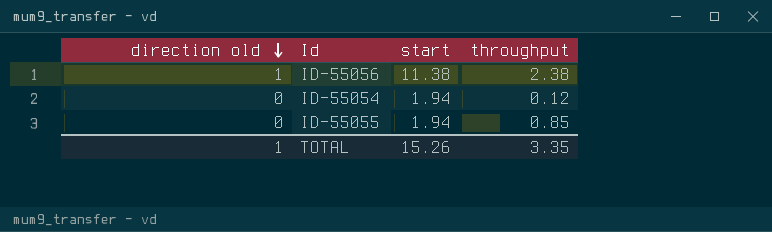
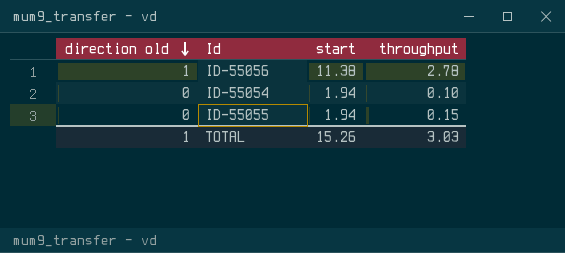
ID-55056 | throughput: 2.38 -> 2.78
ID-55054 | throughput: 0.12 -> 0.10
ID-55055 | throughput: 0.85 -> 0.15
TOTAL | throughput: 3.35 -> 3.03

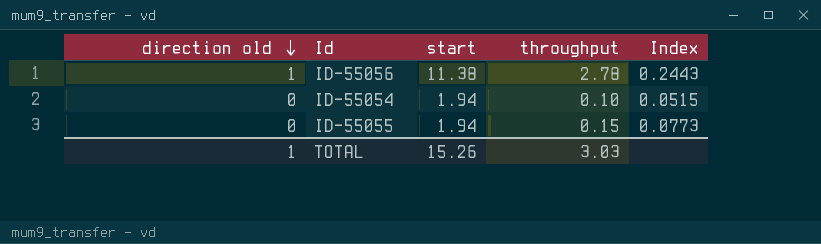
column Index | formula: none -> [throughput] / [start]

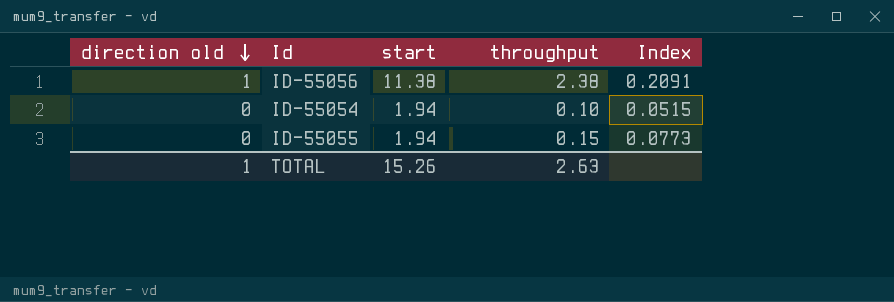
ID-55056 | throughput: 2.78 -> 2.38
ID-55056 | Index: 0.2443 -> 0.2091
TOTAL | throughput: 3.03 -> 2.63

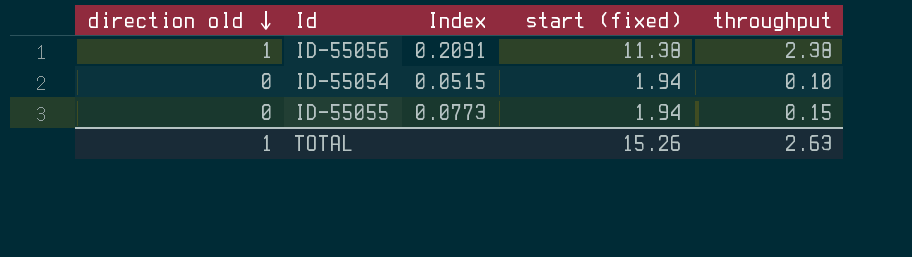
column Index | position: 5 -> 3
column name: start -> start (fixed)

